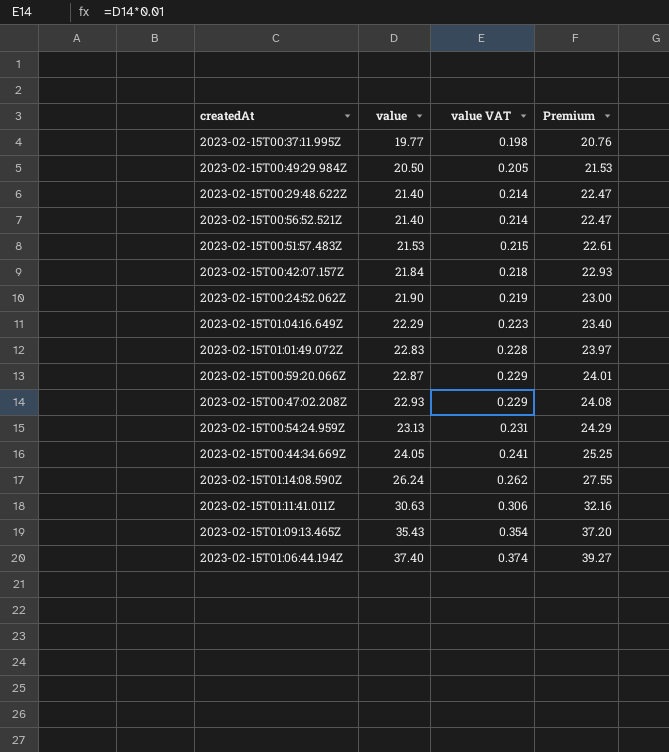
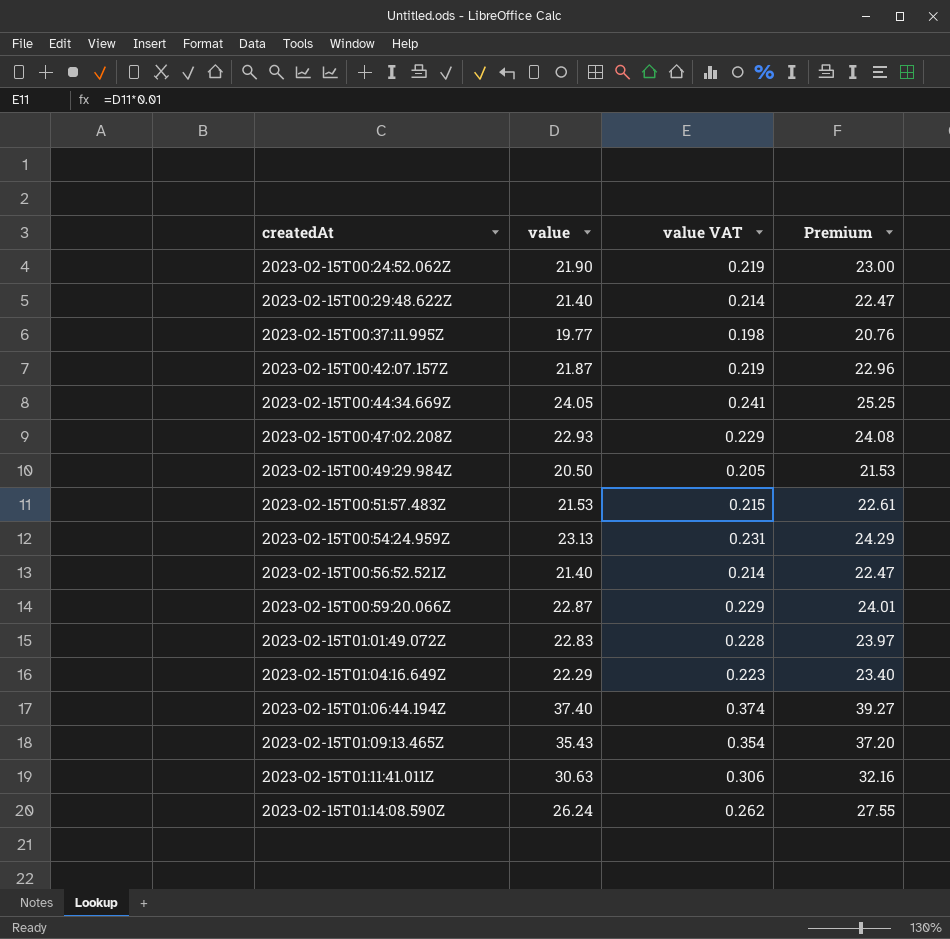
row order: value ascending -> createdAt ascending
2023-02-15T00:42:07.157Z | value: 21.84 -> 21.87
2023-02-15T00:42:07.157Z | value VAT: 0.218 -> 0.219
2023-02-15T00:42:07.157Z | Premium: 22.93 -> 22.96

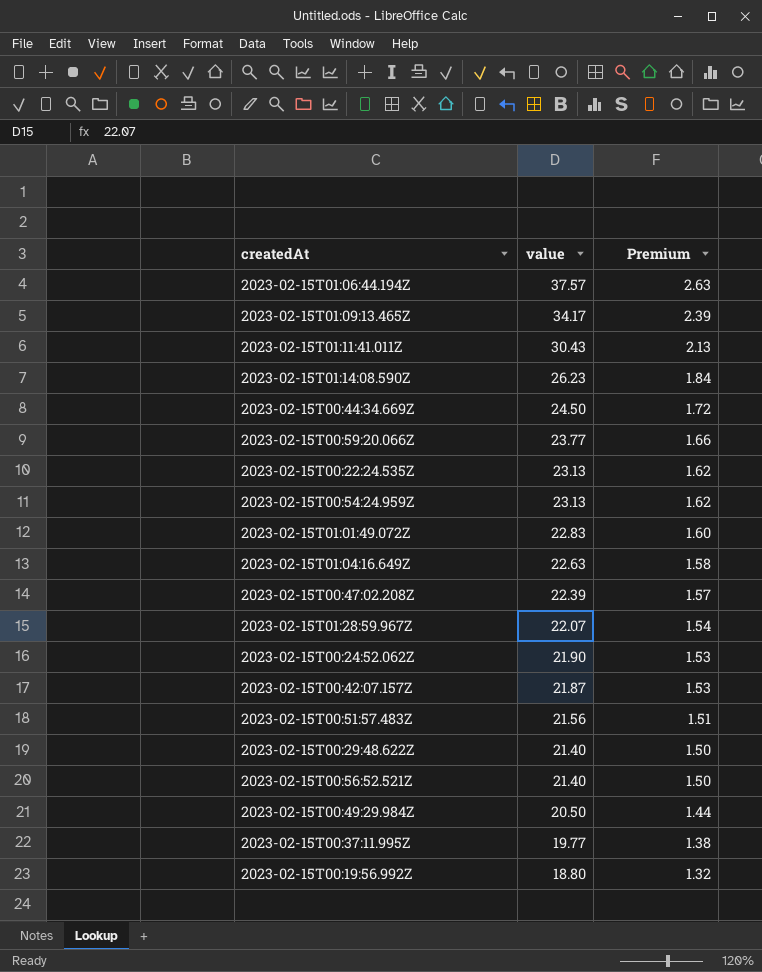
row order: createdAt ascending -> value descending
column value VAT | formula: [value] * 0.01 -> none
column Premium | formula: [value] * 1.05 -> [value] * 0.07
2023-02-15T01:06:44.194Z | value: 37.40 -> 37.57
2023-02-15T01:09:13.465Z | value: 35.43 -> 34.17
2023-02-15T01:11:41.011Z | value: 30.63 -> 30.43
2023-02-15T01:14:08.590Z | value: 26.24 -> 26.23
2023-02-15T00:44:34.669Z | value: 24.05 -> 24.50
2023-02-15T00:59:20.066Z | value: 22.87 -> 23.77
row 2023-02-15T00:22:24.535Z: none -> 23.13 | 1.62
2023-02-15T01:04:16.649Z | value: 22.29 -> 22.63
2023-02-15T00:47:02.208Z | value: 22.93 -> 22.39
row 2023-02-15T01:28:59.967Z: none -> 22.07 | 1.54
2023-02-15T00:51:57.483Z | value: 21.53 -> 21.56
row 2023-02-15T00:19:56.992Z: none -> 18.80 | 1.32

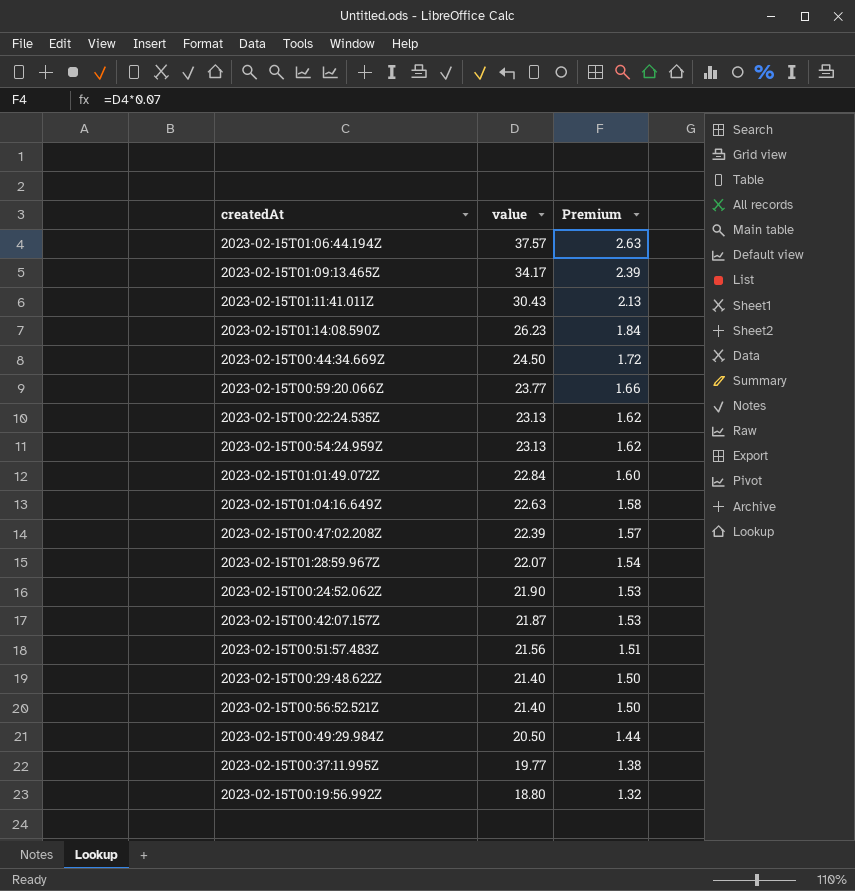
2023-02-15T01:01:49.072Z | value: 22.83 -> 22.84

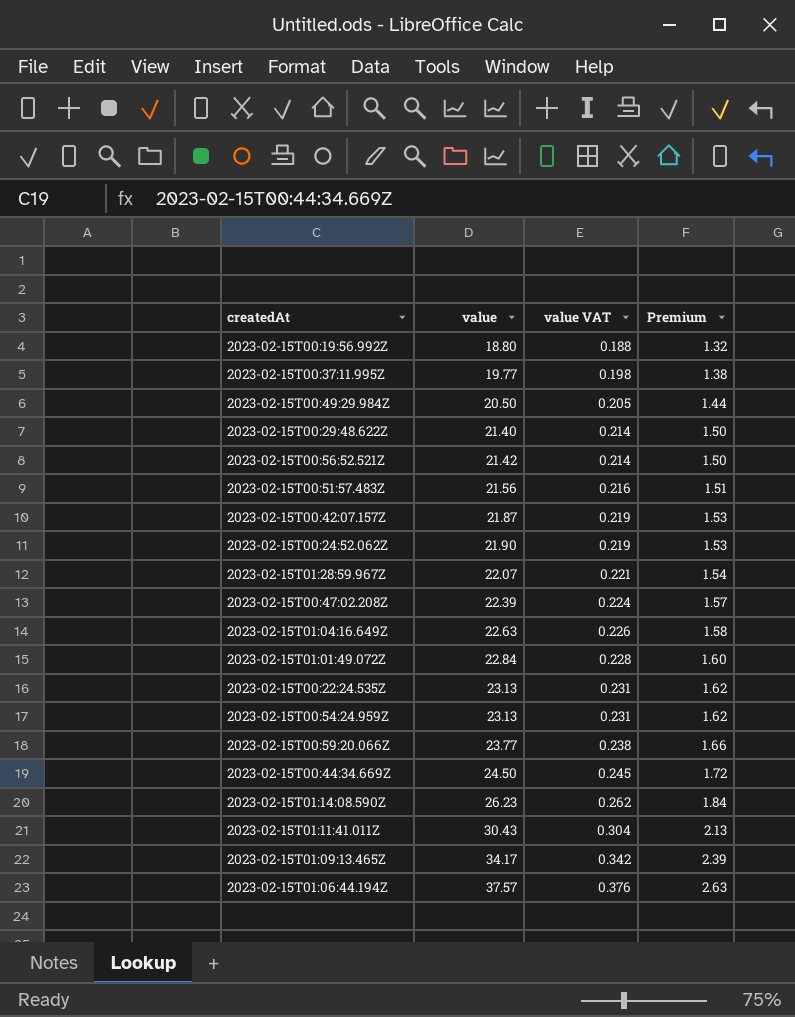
row order: value descending -> value ascending
column value VAT | formula: none -> [value] * 0.01
2023-02-15T00:56:52.521Z | value: 21.40 -> 21.42

